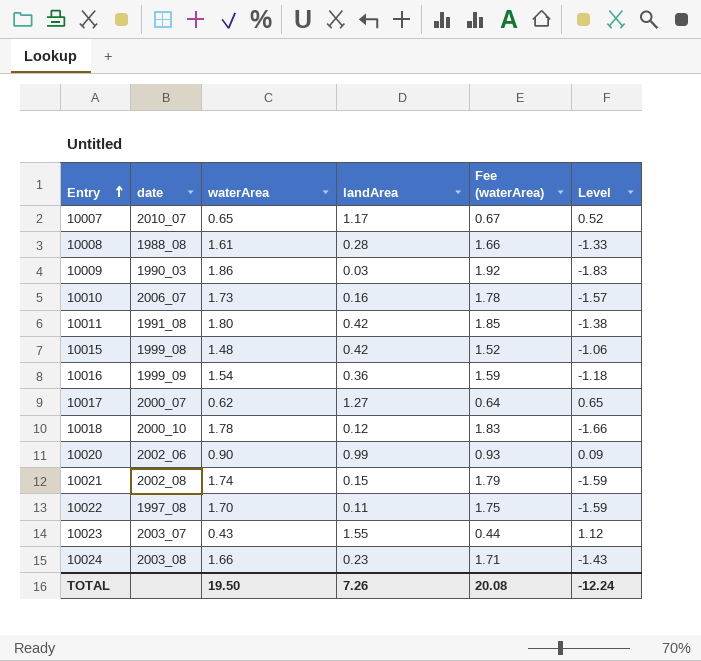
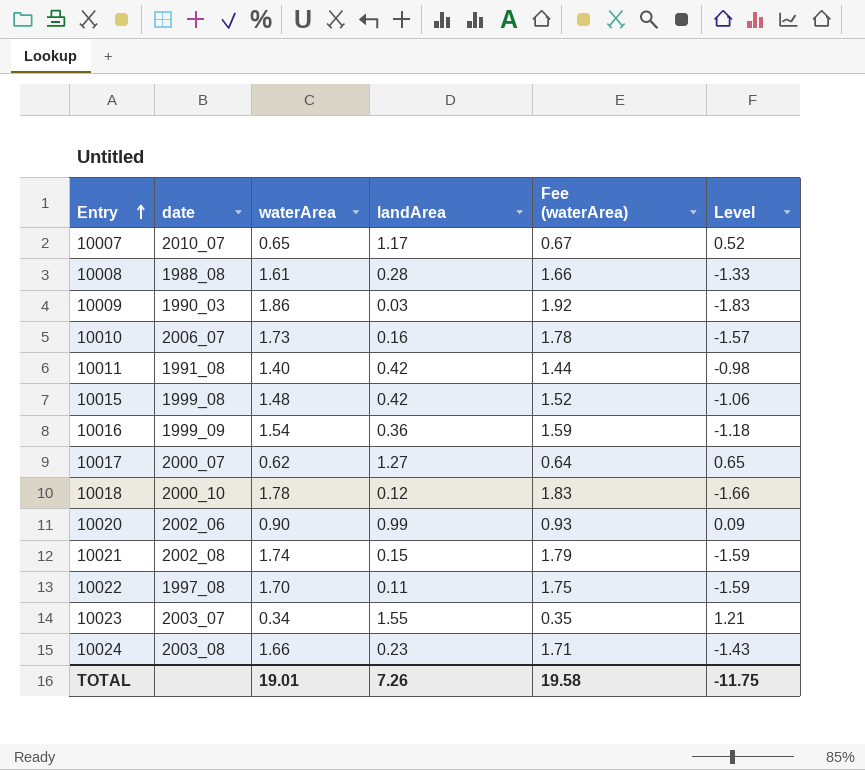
10011 | waterArea: 1.80 -> 1.40
10011 | Fee (waterArea): 1.85 -> 1.44
10011 | Level: -1.38 -> -0.98
10023 | waterArea: 0.43 -> 0.34
10023 | Fee (waterArea): 0.44 -> 0.35
10023 | Level: 1.12 -> 1.21
TOTAL | waterArea: 19.50 -> 19.01
TOTAL | Fee (waterArea): 20.08 -> 19.58
TOTAL | Level: -12.24 -> -11.75

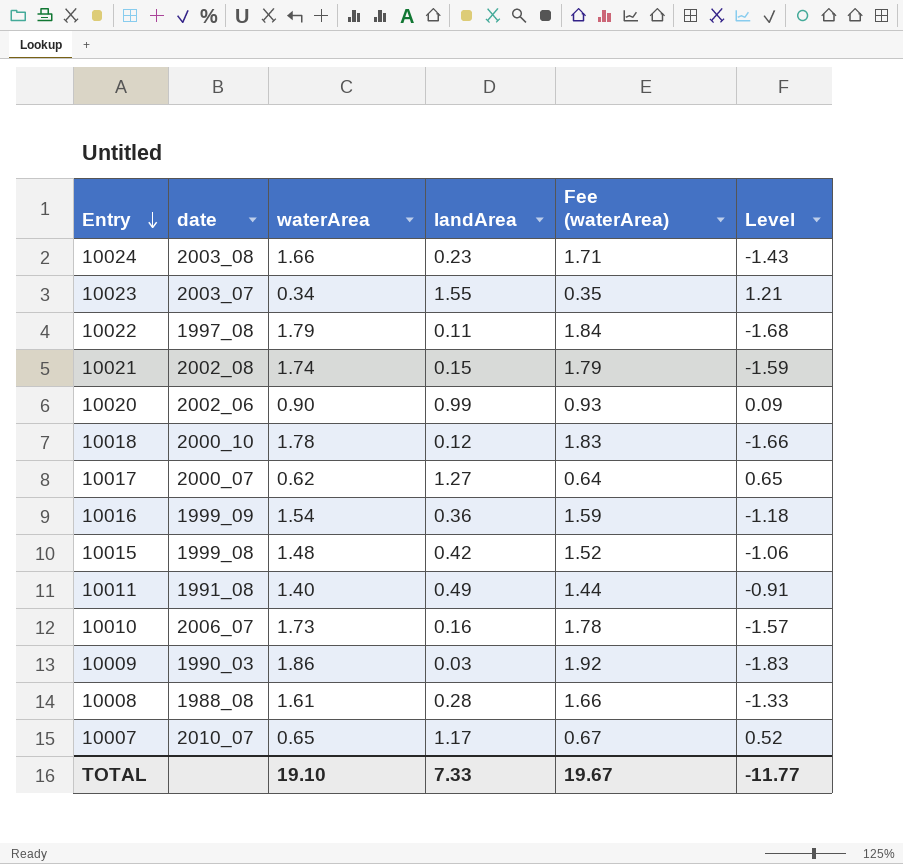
row order: Entry ascending -> Entry descending
10022 | waterArea: 1.70 -> 1.79
10022 | Fee (waterArea): 1.75 -> 1.84
10022 | Level: -1.59 -> -1.68
10011 | landArea: 0.42 -> 0.49
10011 | Level: -0.98 -> -0.91
TOTAL | waterArea: 19.01 -> 19.10
TOTAL | landArea: 7.26 -> 7.33
TOTAL | Fee (waterArea): 19.58 -> 19.67
TOTAL | Level: -11.75 -> -11.77

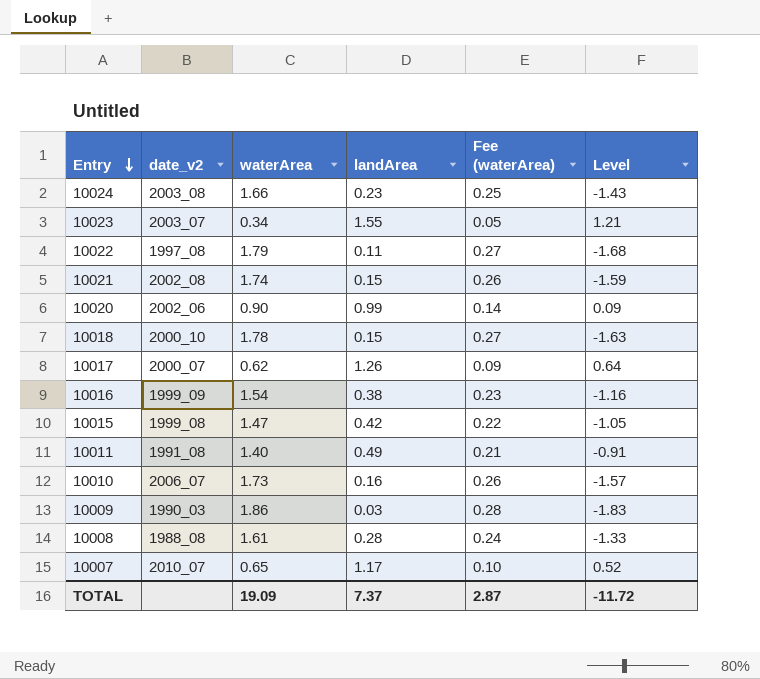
column name: date -> date_v2
column Fee (waterArea) | formula: [waterArea] * 1.03 -> [waterArea] * 0.15
10018 | landArea: 0.12 -> 0.15
10018 | Level: -1.66 -> -1.63
10017 | landArea: 1.27 -> 1.26
10017 | Level: 0.65 -> 0.64
10016 | landArea: 0.36 -> 0.38
10016 | Level: -1.18 -> -1.16
10015 | waterArea: 1.48 -> 1.47
10015 | Level: -1.06 -> -1.05
TOTAL | waterArea: 19.10 -> 19.09
TOTAL | landArea: 7.33 -> 7.37
TOTAL | Fee (waterArea): 19.67 -> 2.87
TOTAL | Level: -11.77 -> -11.72

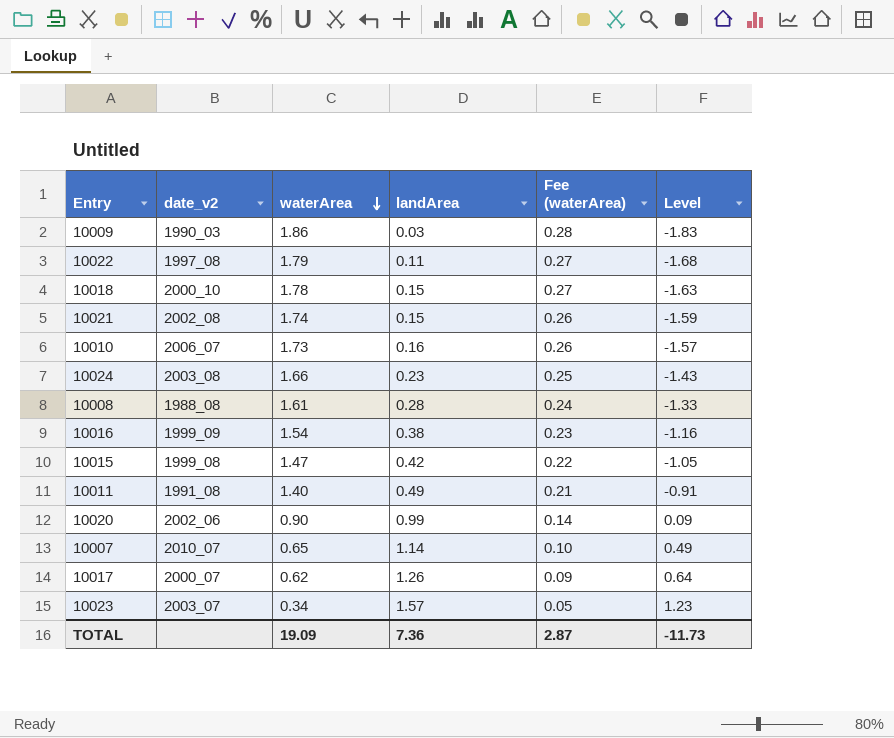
row order: Entry descending -> waterArea descending
10007 | landArea: 1.17 -> 1.14
10007 | Level: 0.52 -> 0.49
10023 | landArea: 1.55 -> 1.57
10023 | Level: 1.21 -> 1.23
TOTAL | landArea: 7.37 -> 7.36
TOTAL | Level: -11.72 -> -11.73

